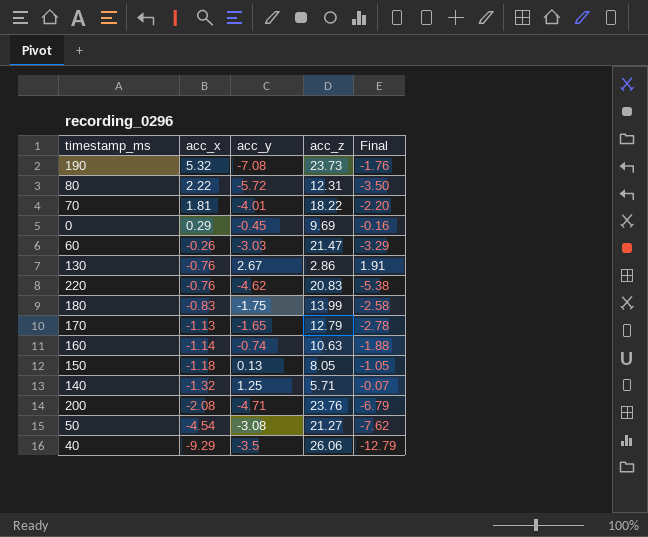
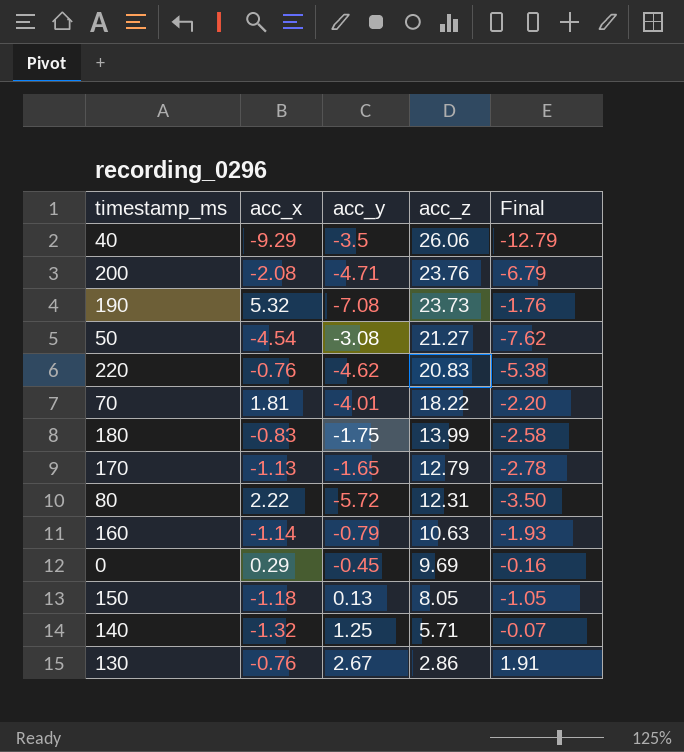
row order: acc_x descending -> acc_z descending
row 60: -0.26 | -3.03 | 21.47 | -3.29 -> none
160 | acc_y: -0.74 -> -0.79
160 | Final: -1.88 -> -1.93

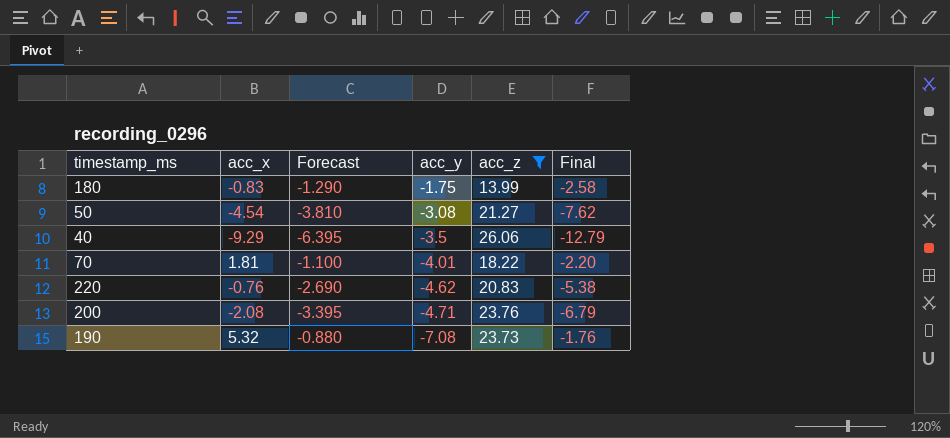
filter: none -> acc_z >= 13.99
row order: acc_z descending -> acc_y descending
column Forecast | formula: none -> [Final] * 0.5

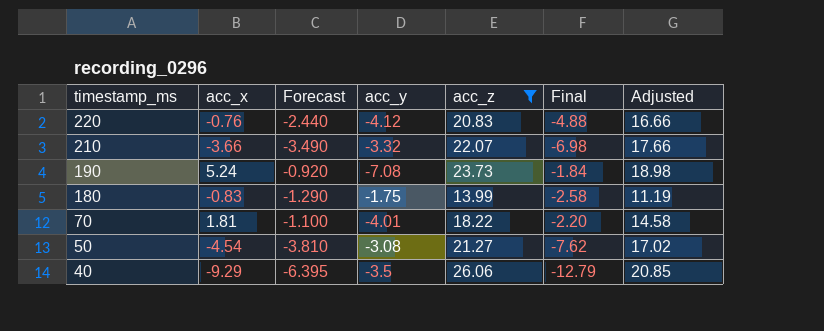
row order: acc_y descending -> timestamp_ms descending
column Adjusted | formula: none -> [acc_z] * 0.8
row 200: -2.08 | -3.395 | -4.71 | 23.76 | -6.79 -> none
220 | Forecast: -2.690 -> -2.440
220 | acc_y: -4.62 -> -4.12
220 | Final: -5.38 -> -4.88
row 210: none -> -3.66 | -3.490 | -3.32 | 22.07 | -6.98 | 17.66
190 | acc_x: 5.32 -> 5.24
190 | Forecast: -0.880 -> -0.920
190 | Final: -1.76 -> -1.84

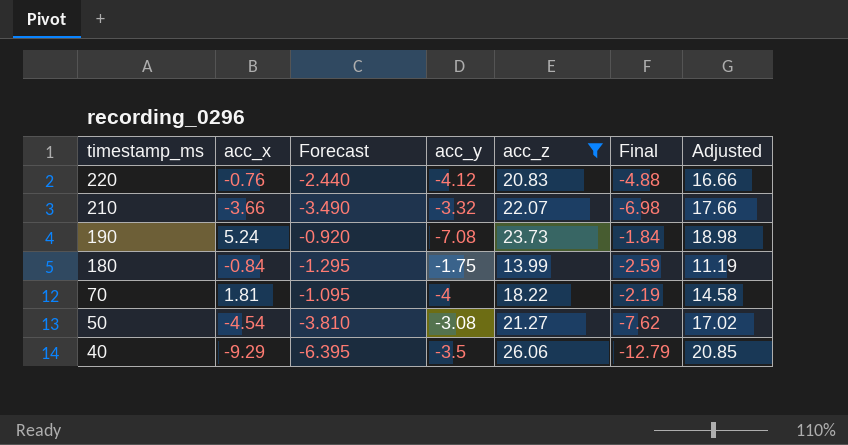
180 | acc_x: -0.83 -> -0.84
180 | Forecast: -1.290 -> -1.295
180 | Final: -2.58 -> -2.59
70 | Forecast: -1.100 -> -1.095
70 | acc_y: -4.01 -> -4
70 | Final: -2.20 -> -2.19

